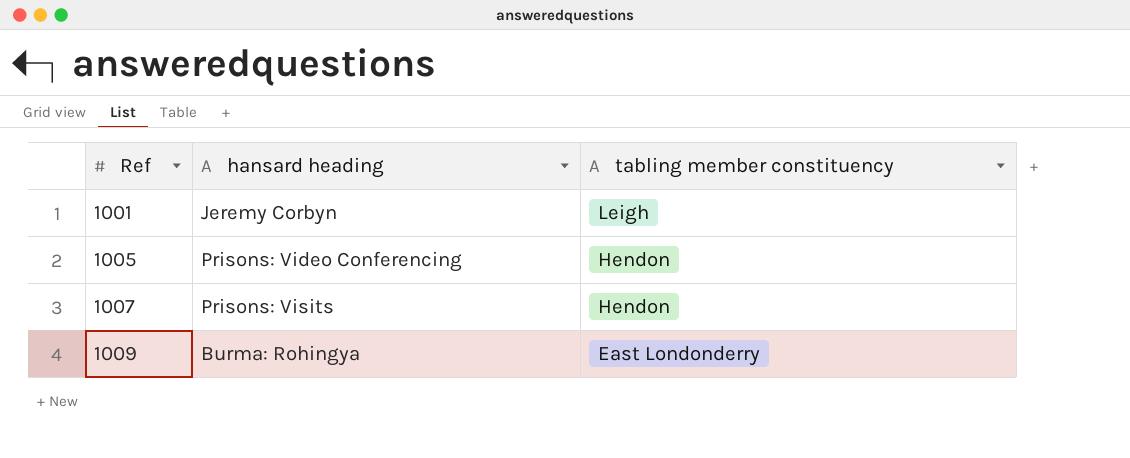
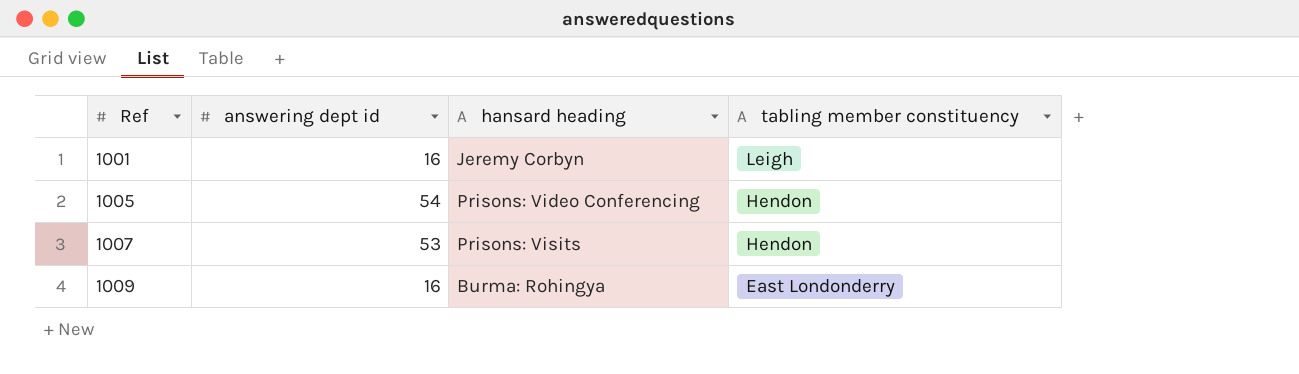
column answering dept id | position: none -> 2

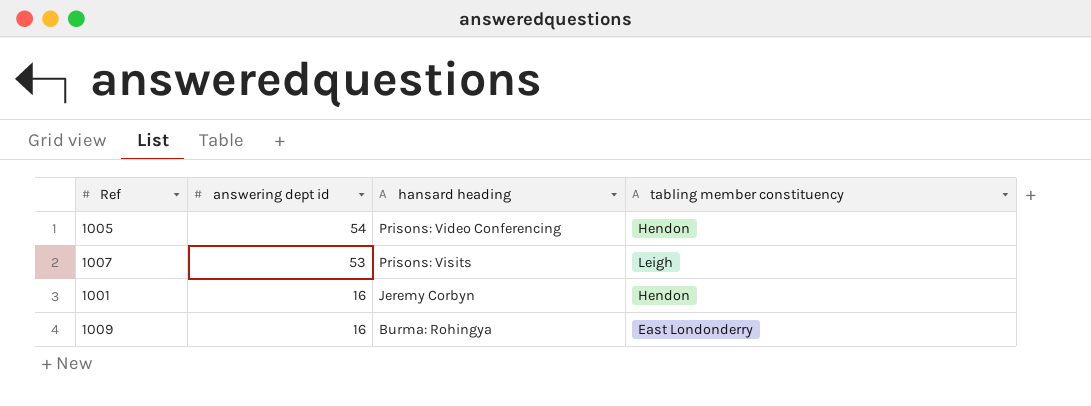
row order: Ref ascending -> answering dept id descending
1007 | tabling member constituency: Hendon -> Leigh
1001 | tabling member constituency: Leigh -> Hendon

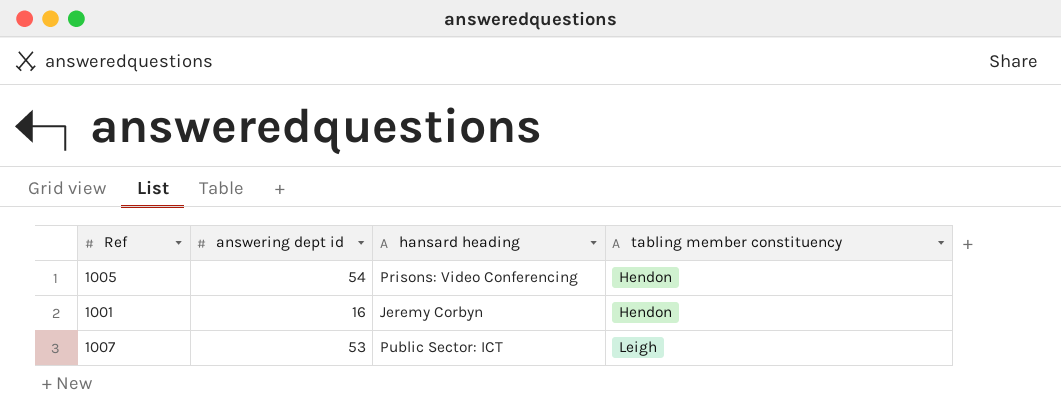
row order: answering dept id descending -> tabling member constituency ascending
row 1009: 16 | Burma: Rohingya | East Londonderry -> none
1007 | hansard heading: Prisons: Visits -> Public Sector: ICT

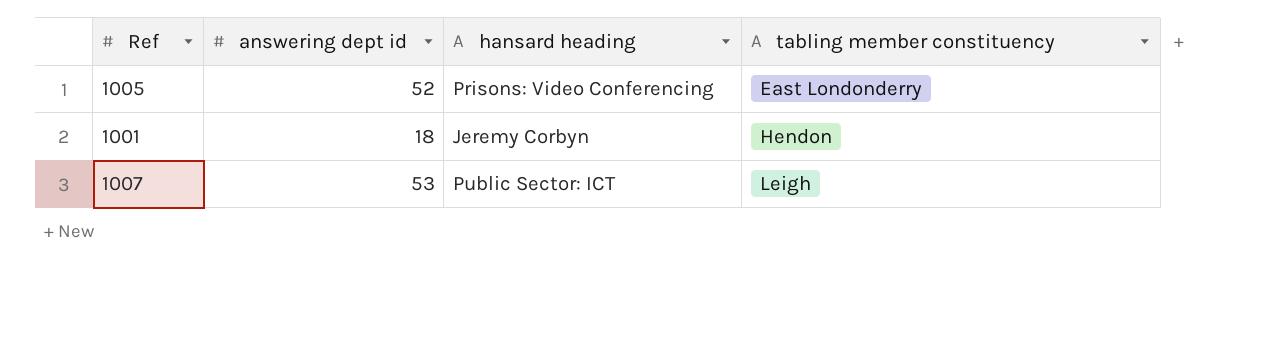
1005 | answering dept id: 54 -> 52
1005 | tabling member constituency: Hendon -> East Londonderry
1001 | answering dept id: 16 -> 18

